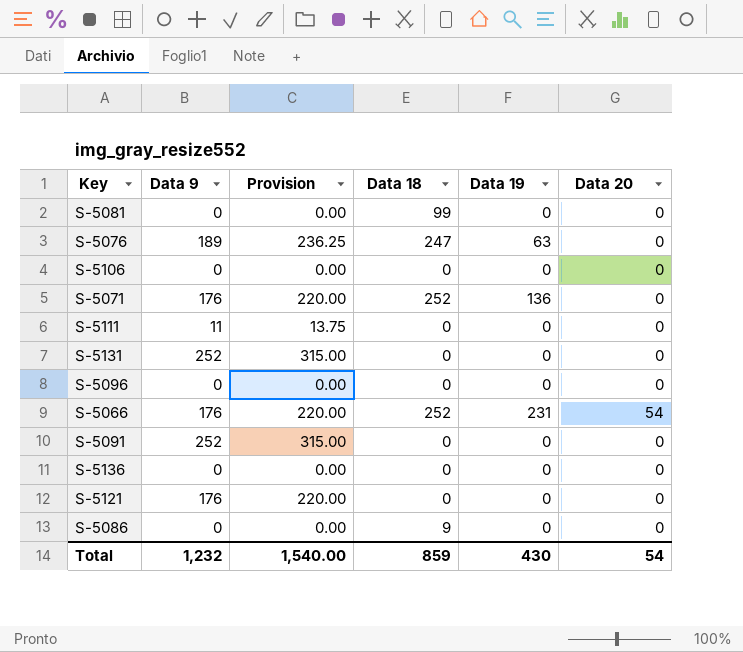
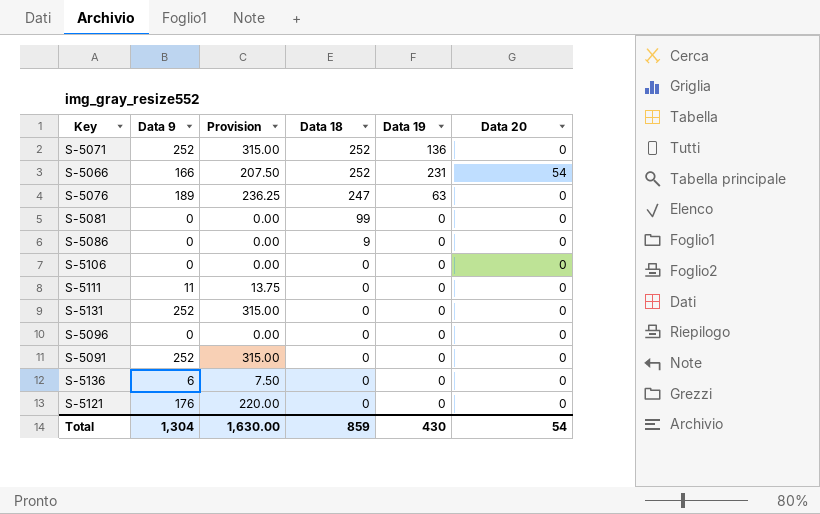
row order: none -> Data 18 descending
S-5071 | Data 9: 176 -> 252
S-5071 | Provision: 220.00 -> 315.00
S-5066 | Data 9: 176 -> 166
S-5066 | Provision: 220.00 -> 207.50
S-5136 | Data 9: 0 -> 6
S-5136 | Provision: 0.00 -> 7.50
Total | Data 9: 1,232 -> 1,304
Total | Provision: 1,540.00 -> 1,630.00

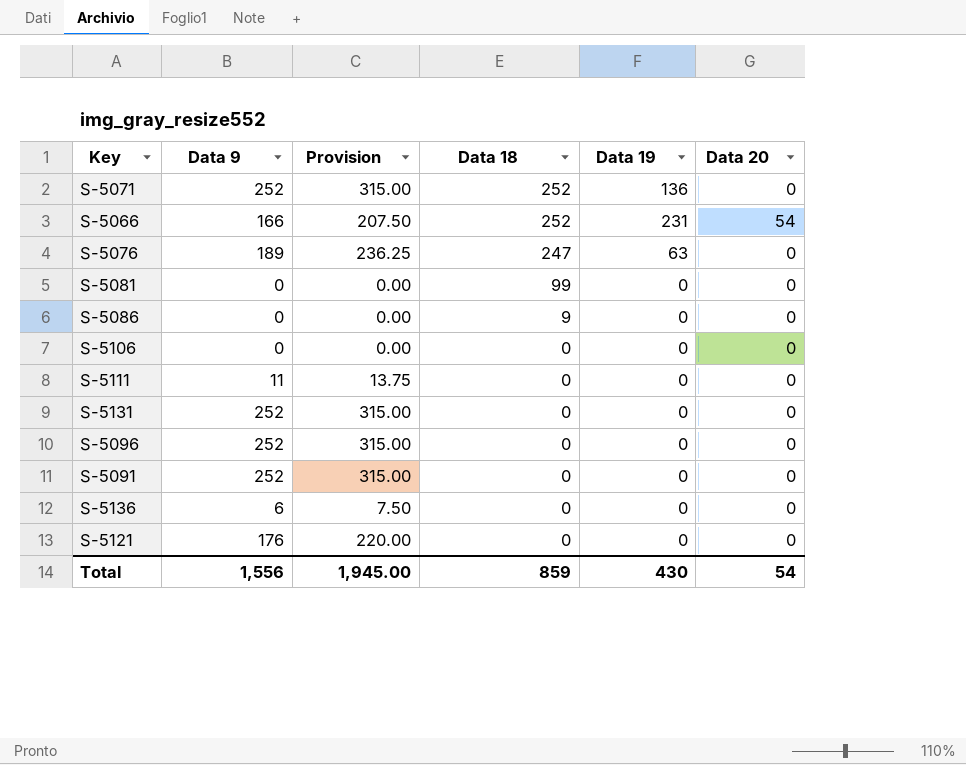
S-5096 | Data 9: 0 -> 252
S-5096 | Provision: 0.00 -> 315.00
Total | Data 9: 1,304 -> 1,556
Total | Provision: 1,630.00 -> 1,945.00

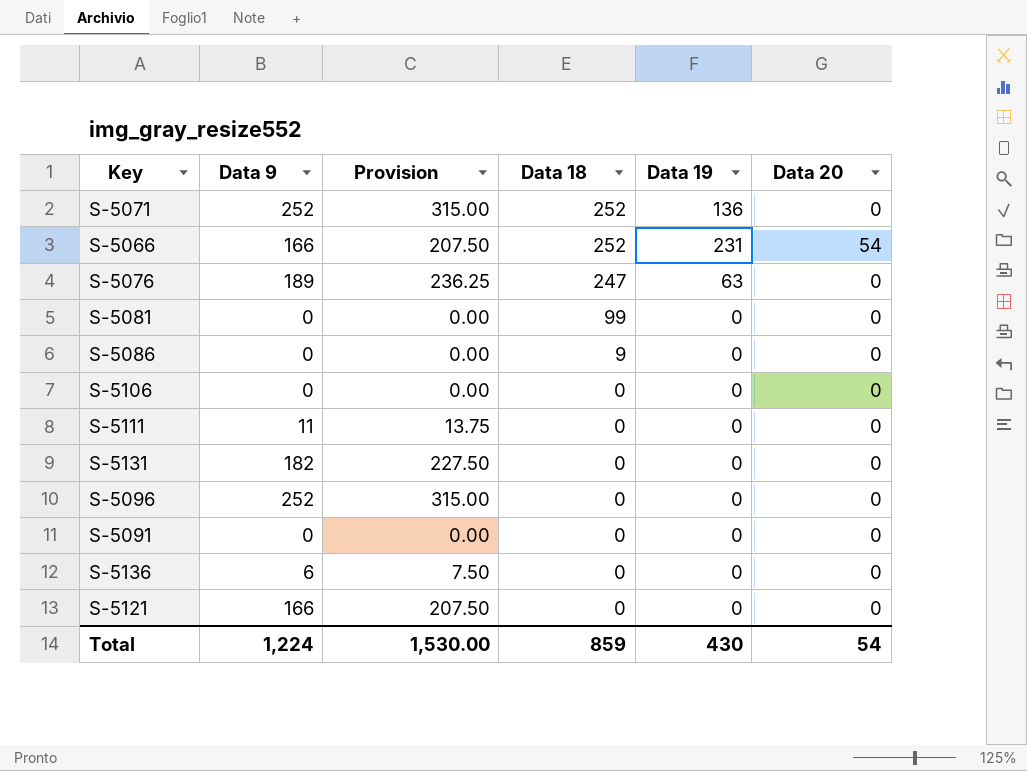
S-5131 | Data 9: 252 -> 182
S-5131 | Provision: 315.00 -> 227.50
S-5091 | Data 9: 252 -> 0
S-5091 | Provision: 315.00 -> 0.00
S-5121 | Data 9: 176 -> 166
S-5121 | Provision: 220.00 -> 207.50
Total | Data 9: 1,556 -> 1,224
Total | Provision: 1,945.00 -> 1,530.00

